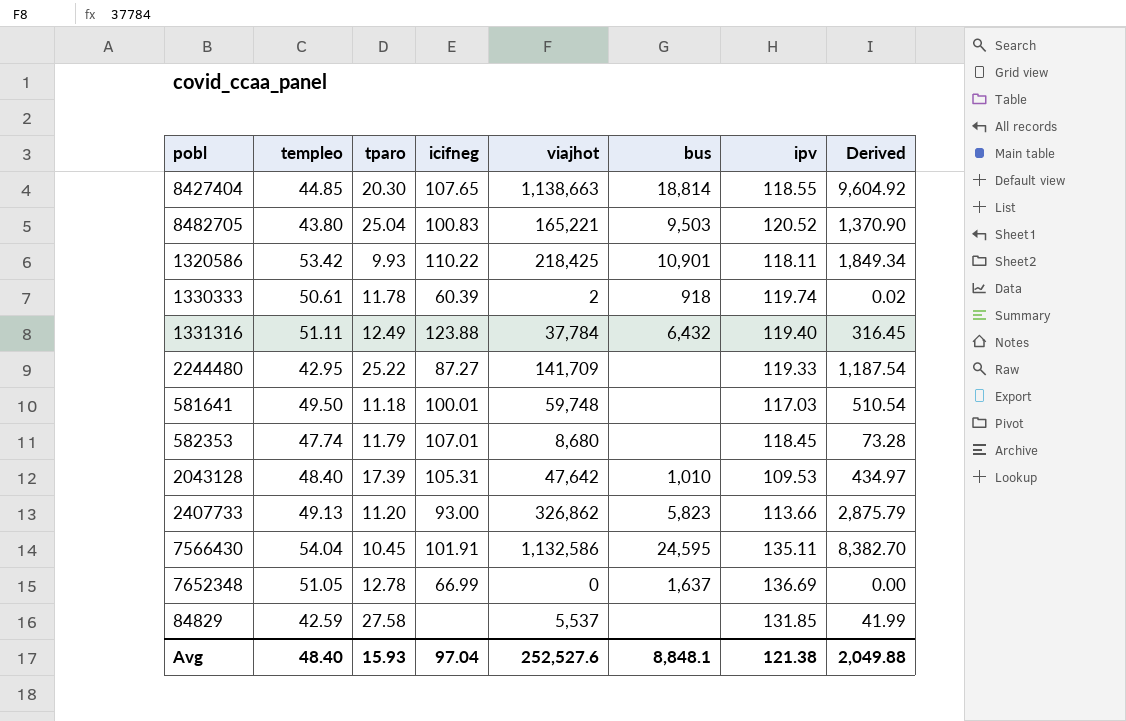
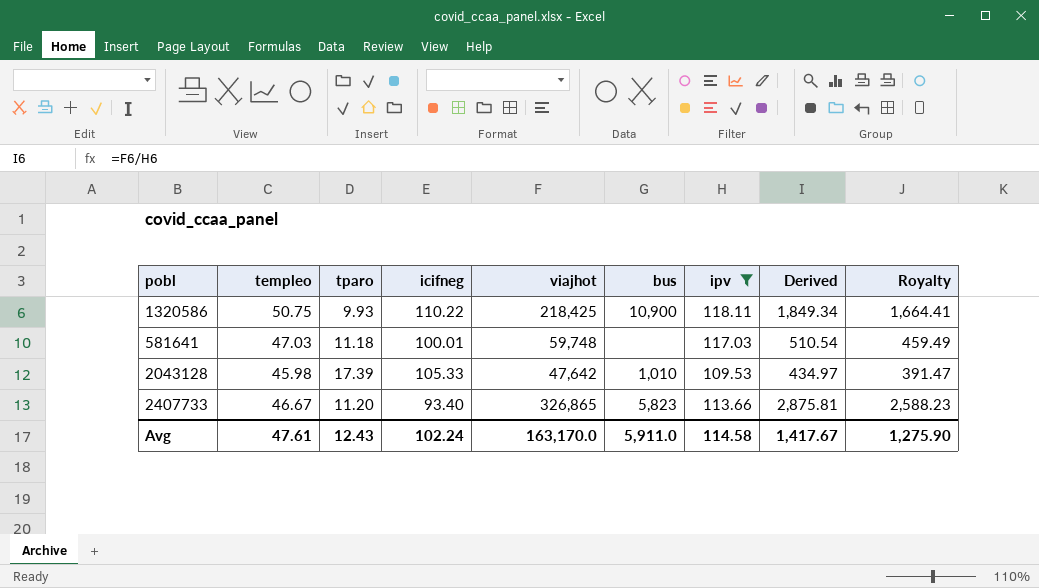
filter: none -> ipv <= 118.11
column Royalty | formula: none -> [Derived] * 0.9
1320586 | templeo: 53.42 -> 50.75
1320586 | bus: 10,901 -> 10,900
581641 | templeo: 49.50 -> 47.03
2043128 | templeo: 48.40 -> 45.98
2043128 | icifneg: 105.31 -> 105.33
2407733 | templeo: 49.13 -> 46.67
2407733 | icifneg: 93.00 -> 93.40
2407733 | viajhot: 326,862 -> 326,865
2407733 | Derived: 2,875.79 -> 2,875.81
Avg | templeo: 48.40 -> 47.61
Avg | tparo: 15.93 -> 12.43
Avg | icifneg: 97.04 -> 102.24
Avg | viajhot: 252,527.6 -> 163,170.0
Avg | bus: 8,848.1 -> 5,911.0
Avg | ipv: 121.38 -> 114.58
Avg | Derived: 2,049.88 -> 1,417.67

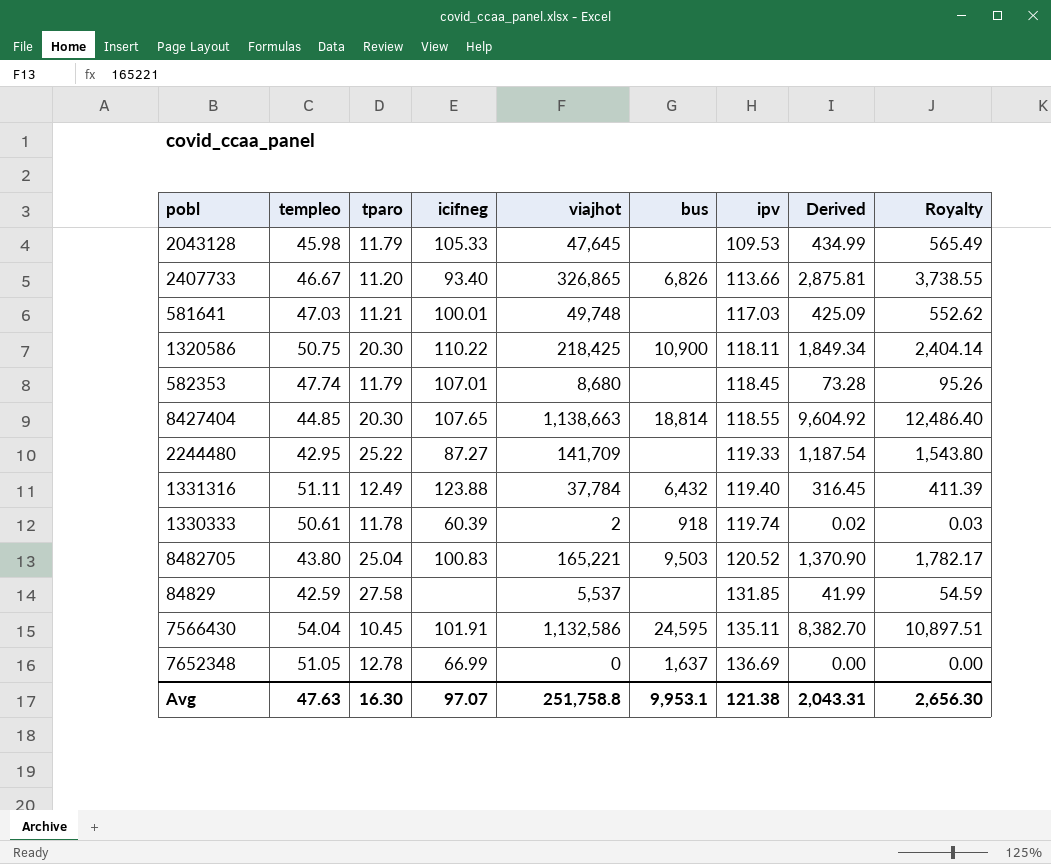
filter: ipv <= 118.11 -> none
row order: none -> ipv ascending
column Royalty | formula: [Derived] * 0.9 -> [Derived] * 1.3
2043128 | tparo: 17.39 -> 11.79
2043128 | viajhot: 47,642 -> 47,645
2043128 | bus: 1,010 -> none
2043128 | Derived: 434.97 -> 434.99
2407733 | bus: 5,823 -> 6,826
581641 | tparo: 11.18 -> 11.21
581641 | viajhot: 59,748 -> 49,748
581641 | Derived: 510.54 -> 425.09
1320586 | tparo: 9.93 -> 20.30
Avg | templeo: 47.61 -> 47.63
Avg | tparo: 12.43 -> 16.30
Avg | icifneg: 102.24 -> 97.07
Avg | viajhot: 163,170.0 -> 251,758.8
Avg | bus: 5,911.0 -> 9,953.1
Avg | ipv: 114.58 -> 121.38
Avg | Derived: 1,417.67 -> 2,043.31
Avg | Royalty: 1,275.90 -> 2,656.30

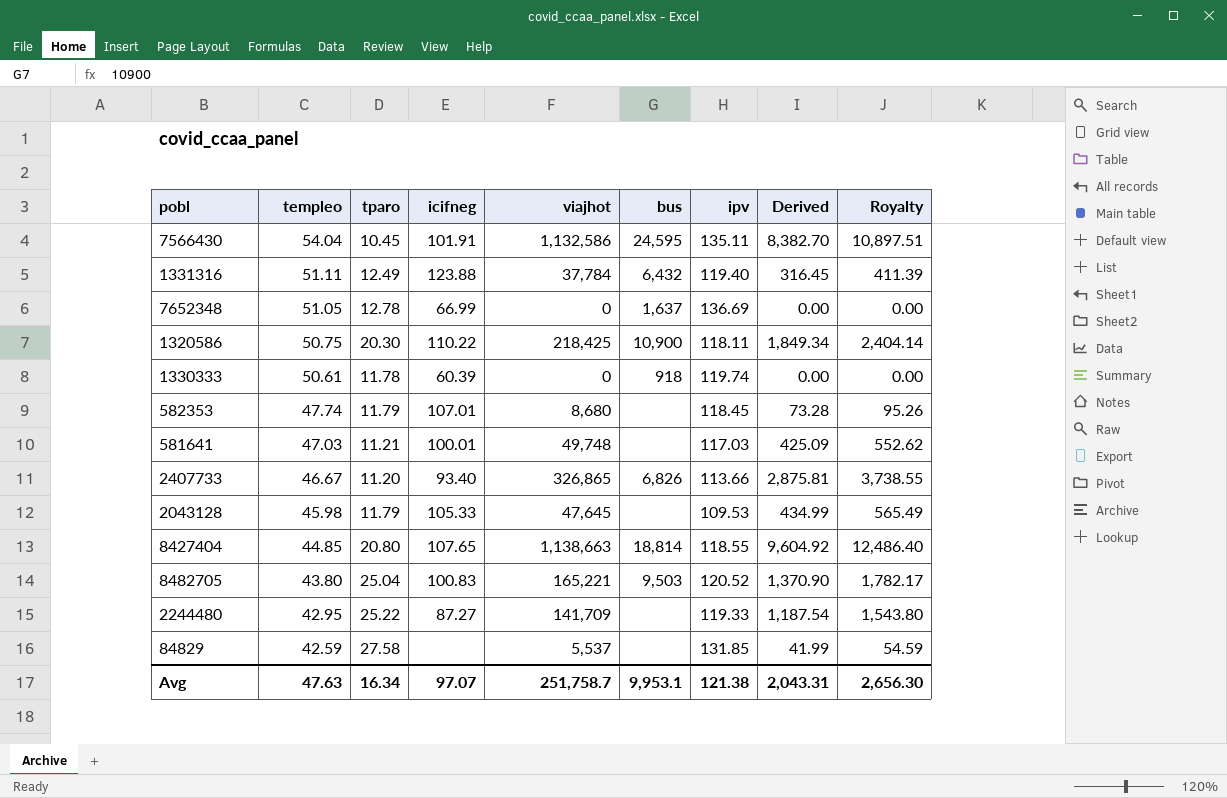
row order: ipv ascending -> templeo descending
1330333 | viajhot: 2 -> 0
1330333 | Derived: 0.02 -> 0.00
1330333 | Royalty: 0.03 -> 0.00
8427404 | tparo: 20.30 -> 20.80
Avg | tparo: 16.30 -> 16.34
Avg | viajhot: 251,758.8 -> 251,758.7

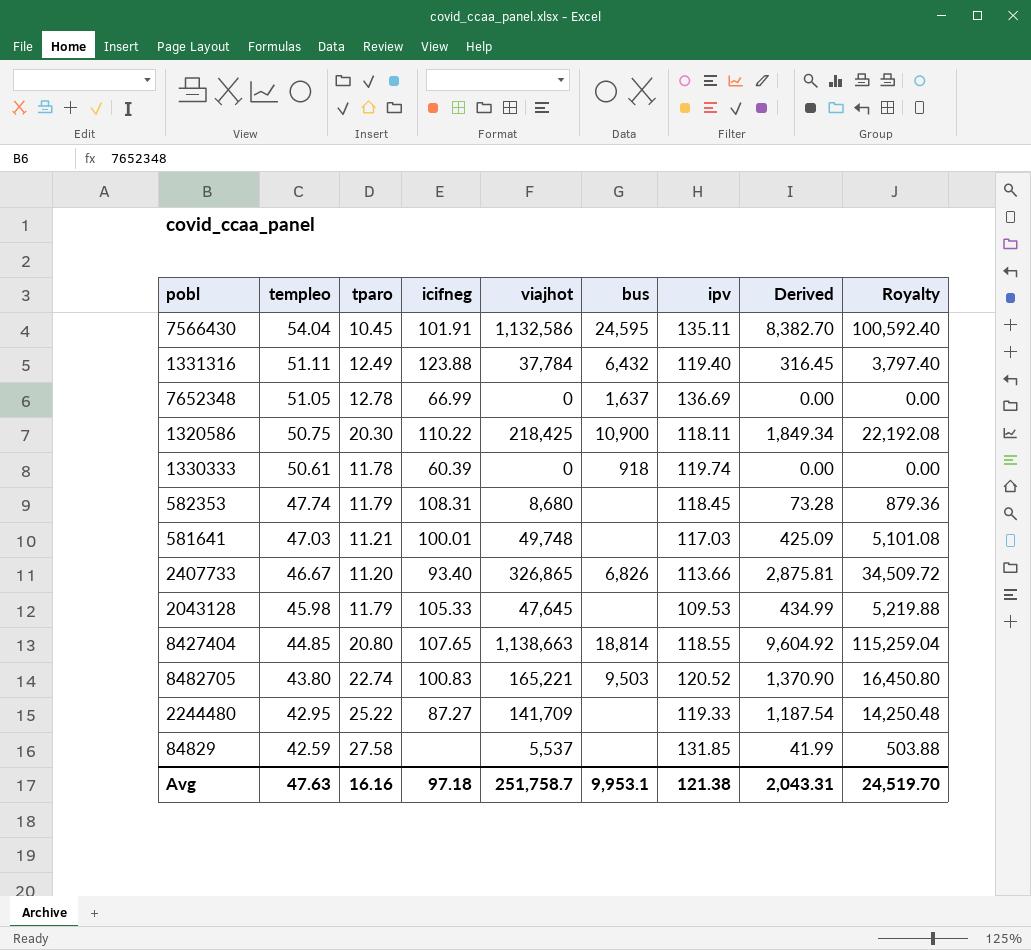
column Royalty | formula: [Derived] * 1.3 -> [Derived] * 12
582353 | icifneg: 107.01 -> 108.31
8482705 | tparo: 25.04 -> 22.74
Avg | tparo: 16.34 -> 16.16
Avg | icifneg: 97.07 -> 97.18
Avg | Royalty: 2,656.30 -> 24,519.70

